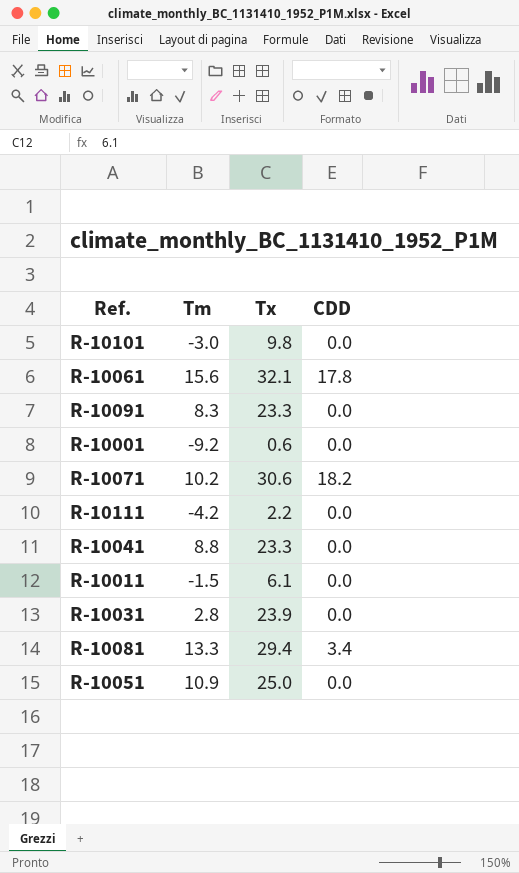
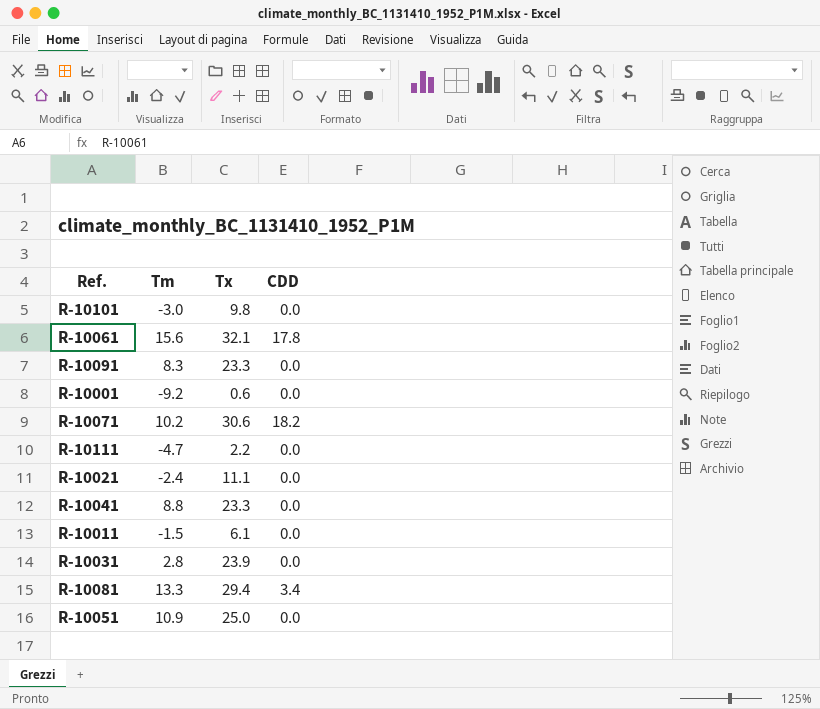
R-10111 | Tm: -4.2 -> -4.7
row R-10021: none -> -2.4 | 11.1 | 0.0

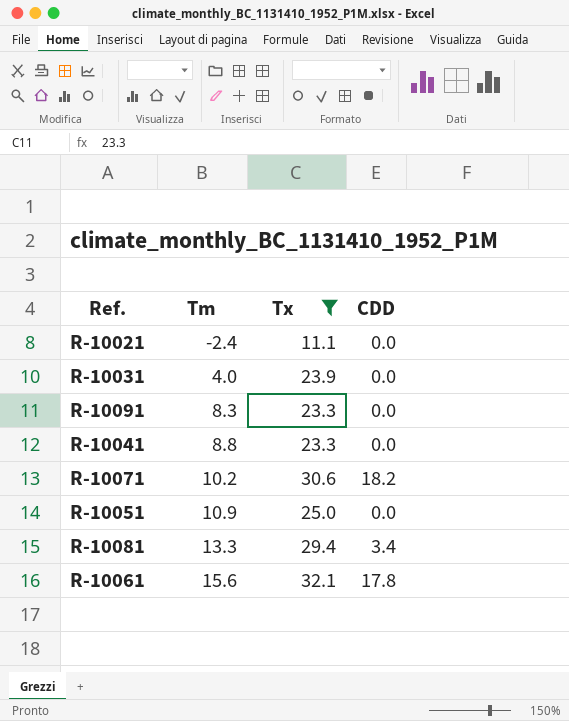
filter: none -> Tx >= 11.1
row order: none -> Tm ascending
R-10031 | Tm: 2.8 -> 4.0

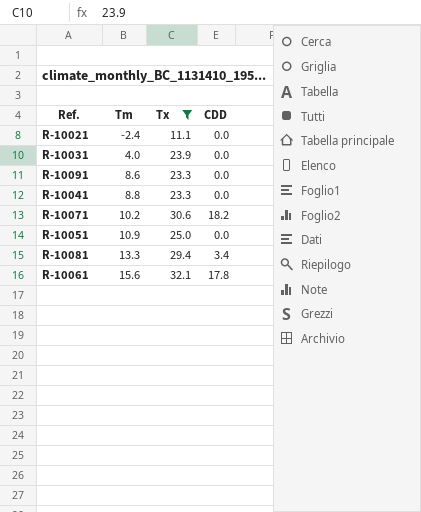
R-10091 | Tm: 8.3 -> 8.6

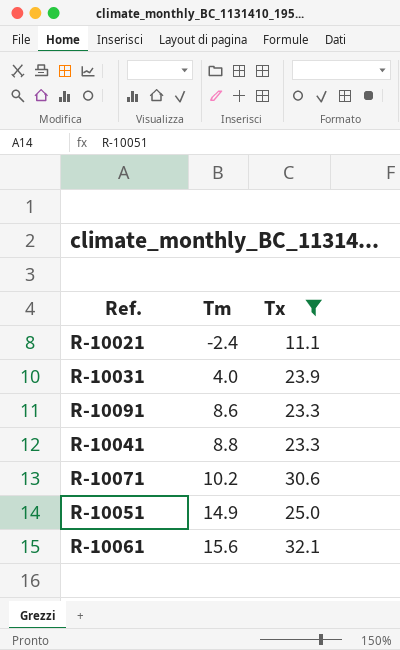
column CDD | position: 4 -> none
row R-10081: 13.3 | 29.4 | 3.4 -> none
R-10051 | Tm: 10.9 -> 14.9

